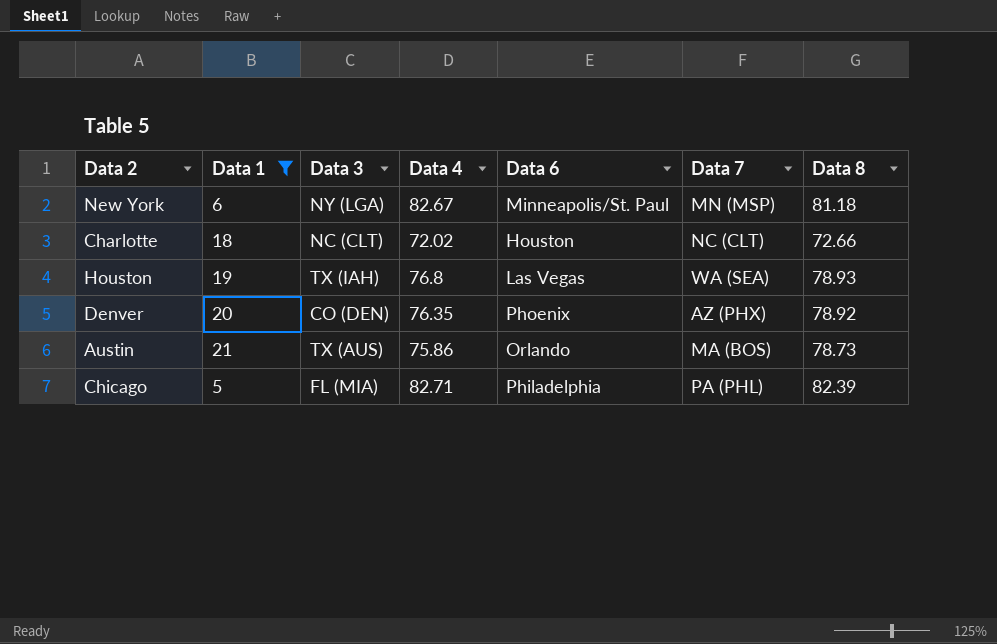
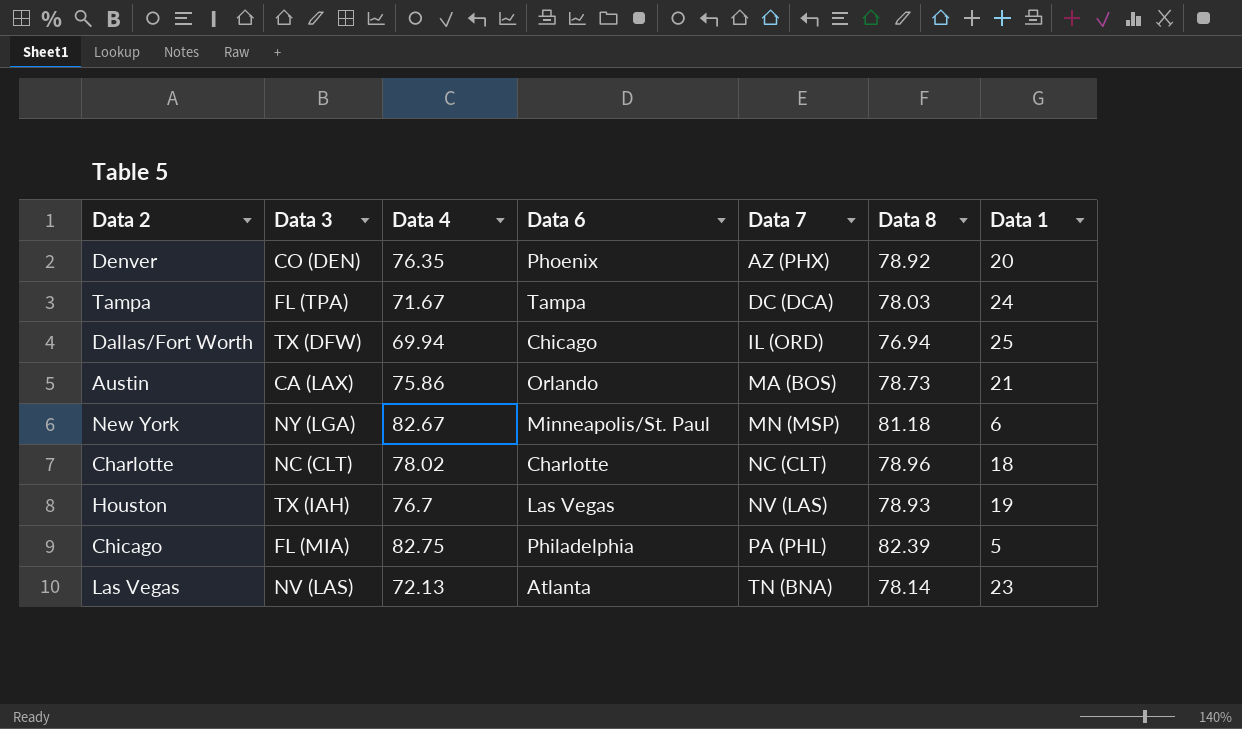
filter: Data 1 <= 21 -> none
row order: none -> Data 7 ascending
column Data 1 | position: 2 -> 7
Austin | Data 3: TX (AUS) -> CA (LAX)
Charlotte | Data 4: 72.02 -> 78.02
Charlotte | Data 6: Houston -> Charlotte
Charlotte | Data 8: 72.66 -> 78.96
Houston | Data 4: 76.8 -> 76.7
Houston | Data 7: WA (SEA) -> NV (LAS)
Chicago | Data 4: 82.71 -> 82.75

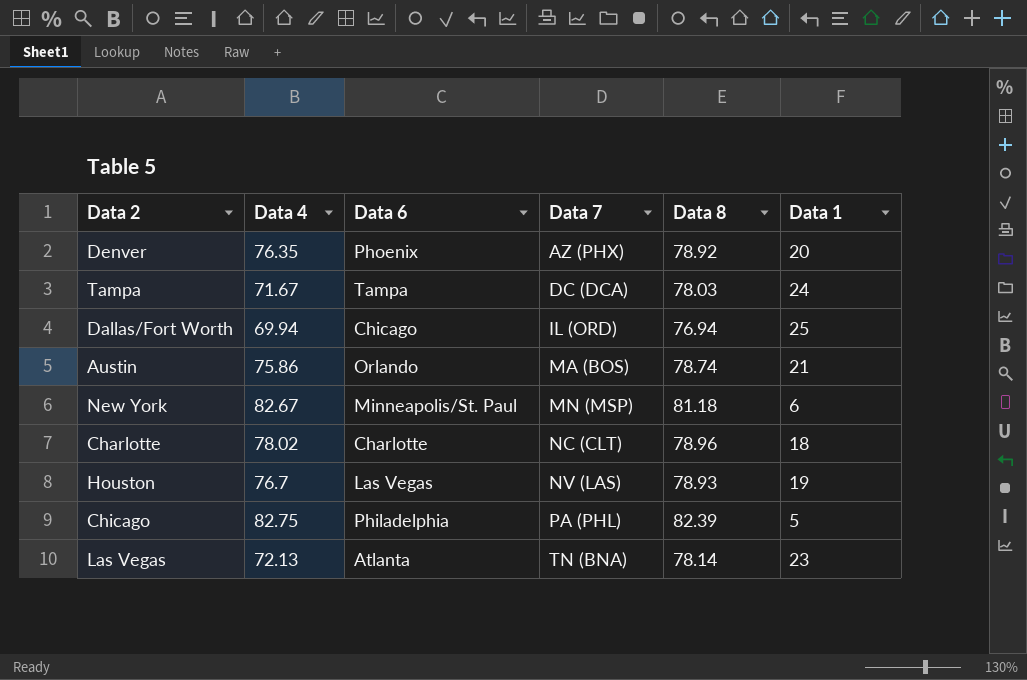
column Data 3 | position: 2 -> none
Austin | Data 8: 78.73 -> 78.74

